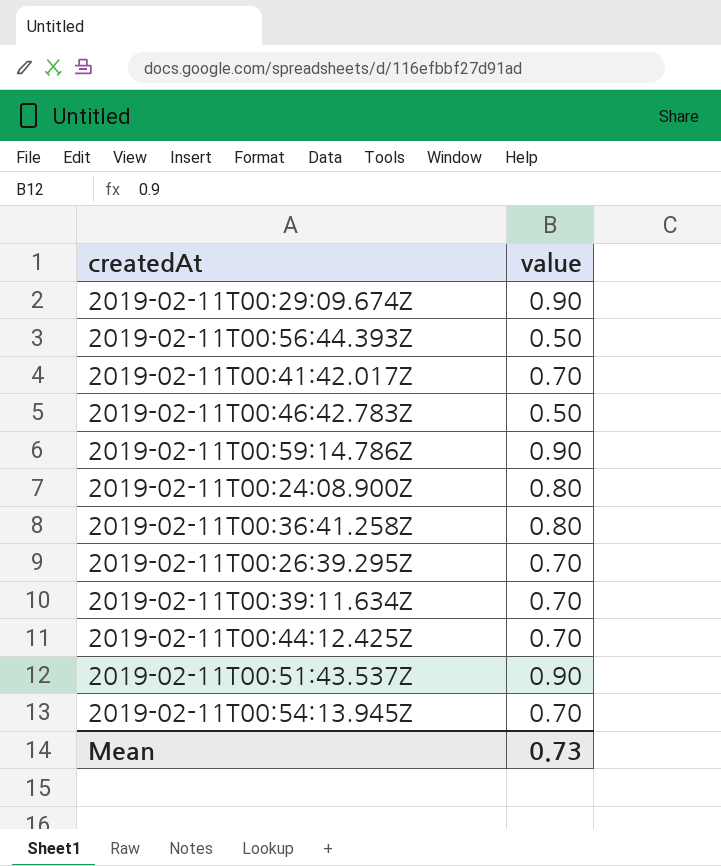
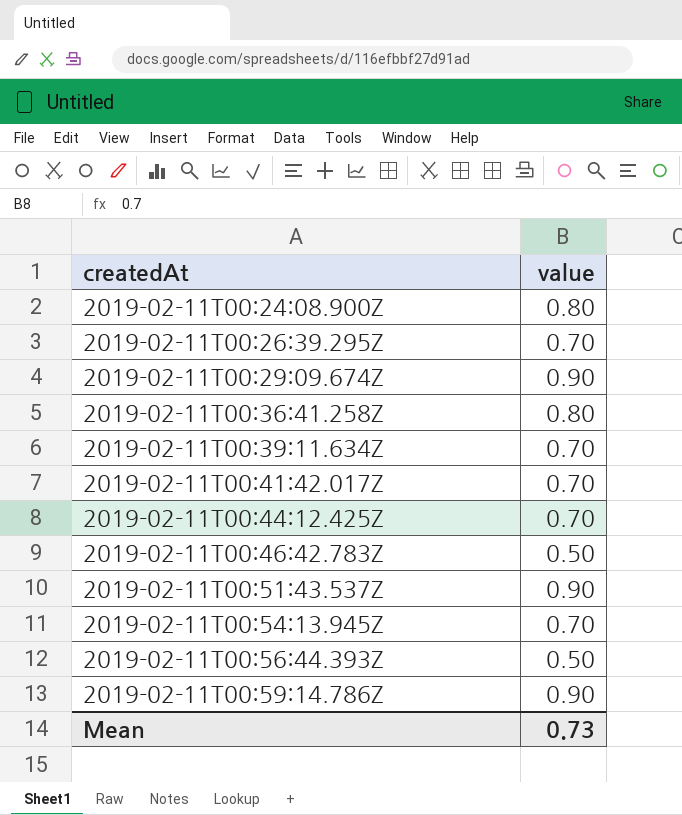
row order: none -> createdAt ascending

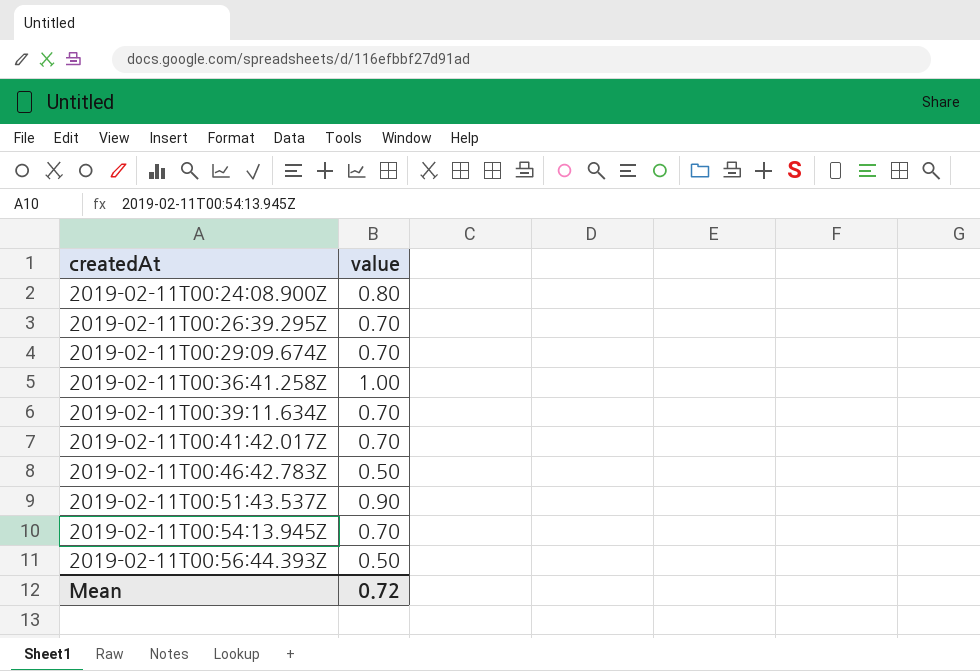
row 2019-02-11T00:44:12.425Z: 0.70 -> none
row 2019-02-11T00:59:14.786Z: 0.90 -> none
2019-02-11T00:29:09.674Z | value: 0.90 -> 0.70
2019-02-11T00:36:41.258Z | value: 0.80 -> 1.00
Mean | value: 0.73 -> 0.72

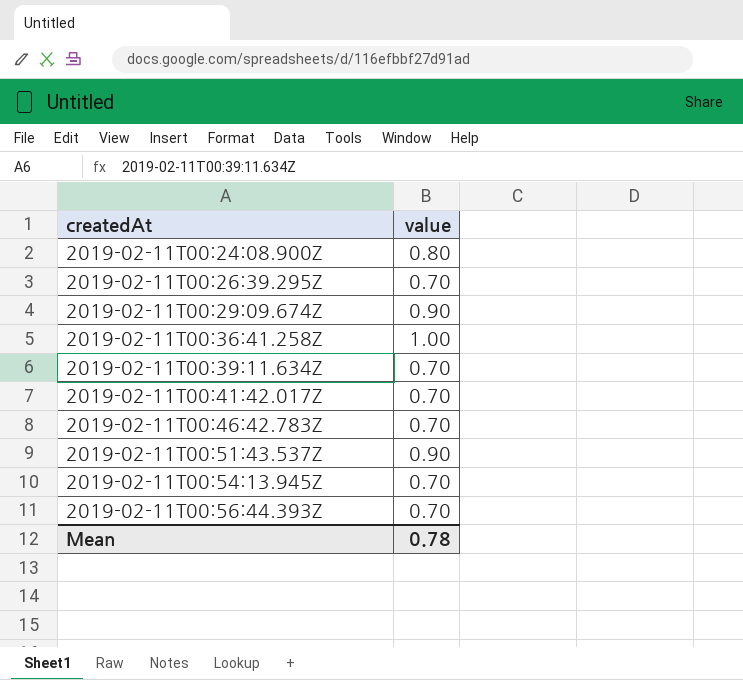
2019-02-11T00:29:09.674Z | value: 0.70 -> 0.90
2019-02-11T00:46:42.783Z | value: 0.50 -> 0.70
2019-02-11T00:56:44.393Z | value: 0.50 -> 0.70
Mean | value: 0.72 -> 0.78

